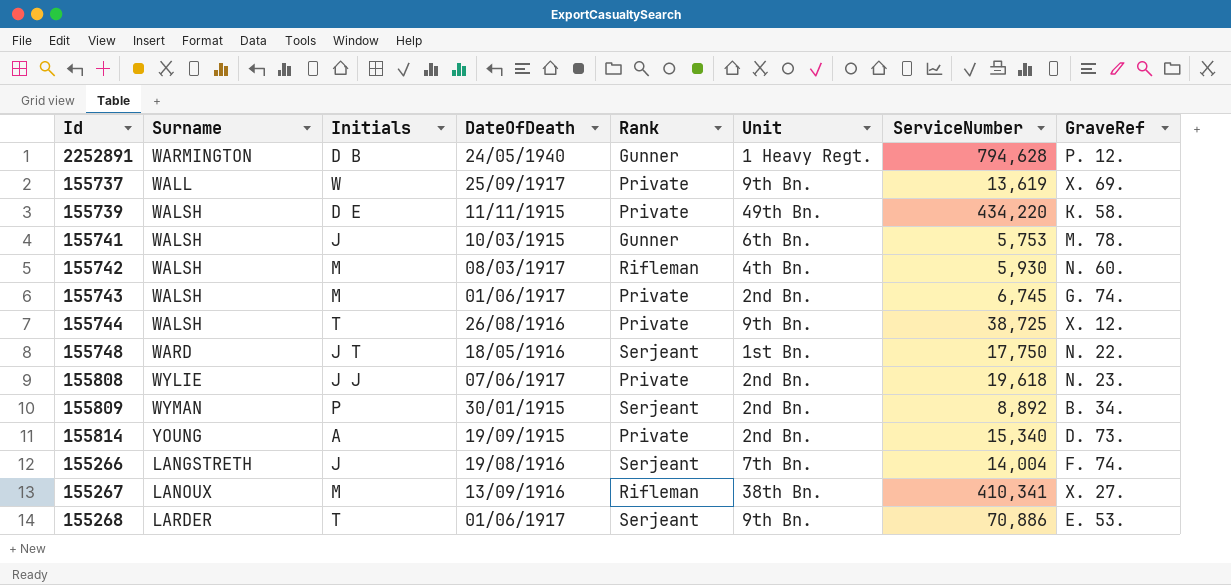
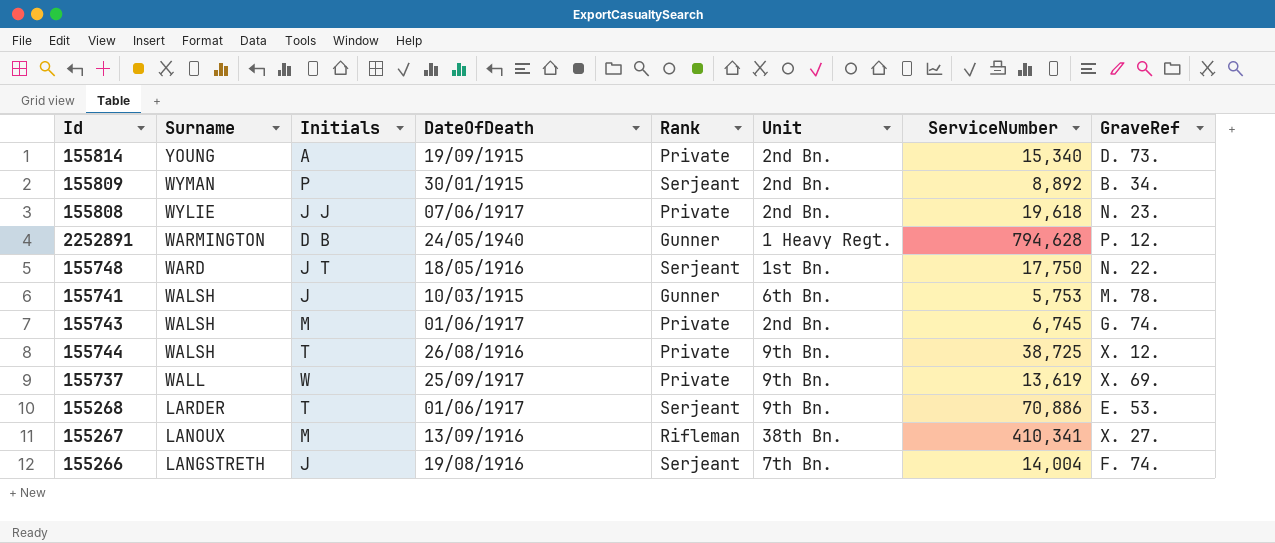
row order: none -> Surname descending
row 155739: WALSH | D E | 11/11/1915 | Private | 49th Bn. | 434,220 | K. 58. -> none
row 155742: WALSH | M | 08/03/1917 | Rifleman | 4th Bn. | 5,930 | N. 60. -> none

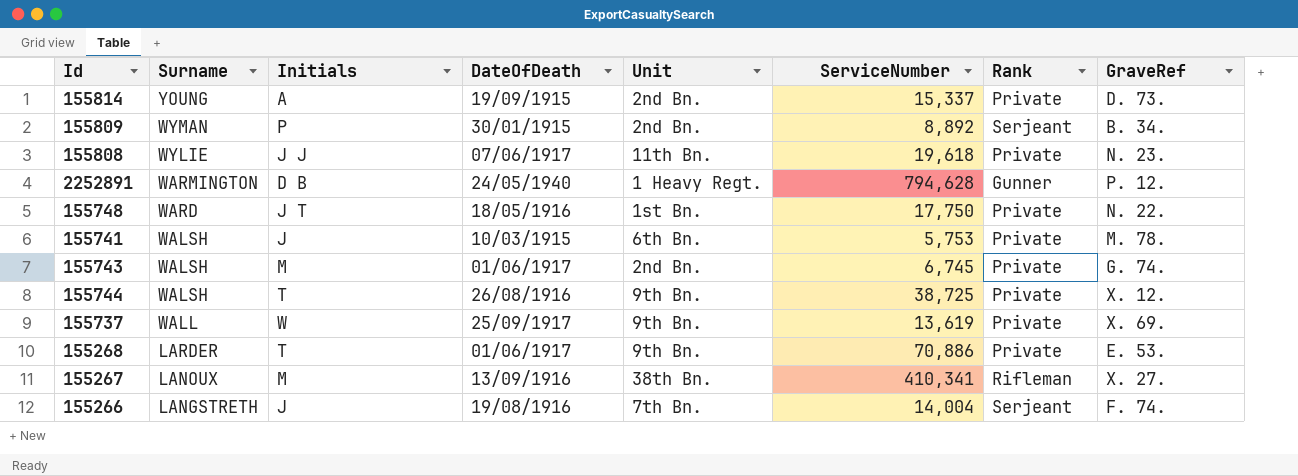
column Rank | position: 5 -> 7
155814 | ServiceNumber: 15,340 -> 15,337
155808 | Unit: 2nd Bn. -> 11th Bn.
155748 | Rank: Serjeant -> Private
155741 | Rank: Gunner -> Private
155268 | Rank: Serjeant -> Private

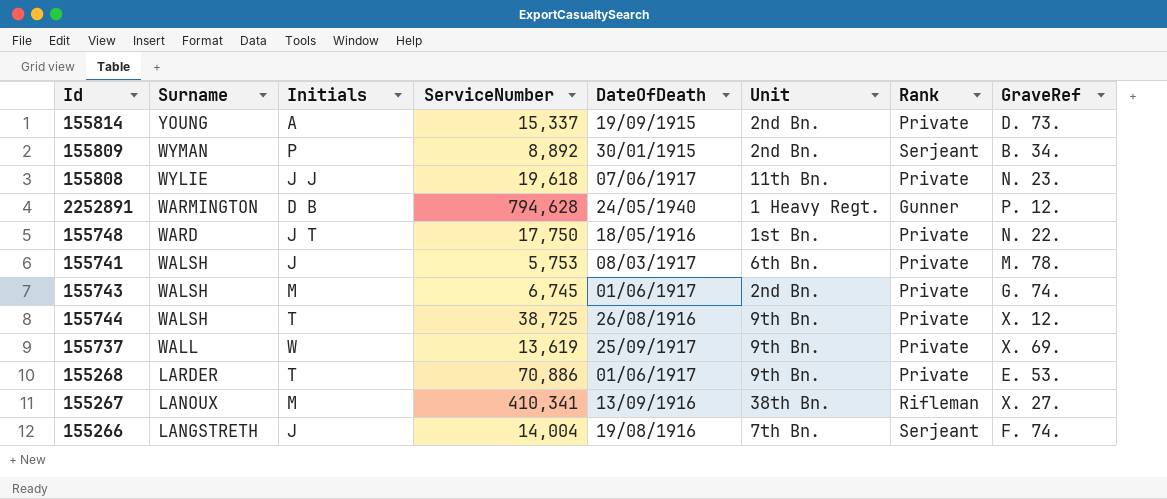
column ServiceNumber | position: 6 -> 4
155741 | DateOfDeath: 10/03/1915 -> 08/03/1917

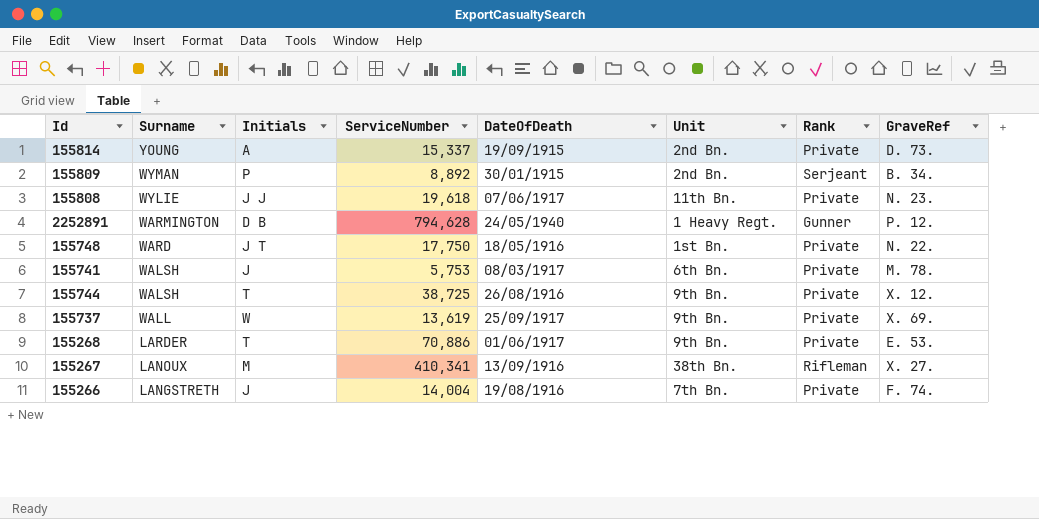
row 155743: WALSH | M | 6,745 | 01/06/1917 | 2nd Bn. | Private | G. 74. -> none
155266 | Rank: Serjeant -> Private

